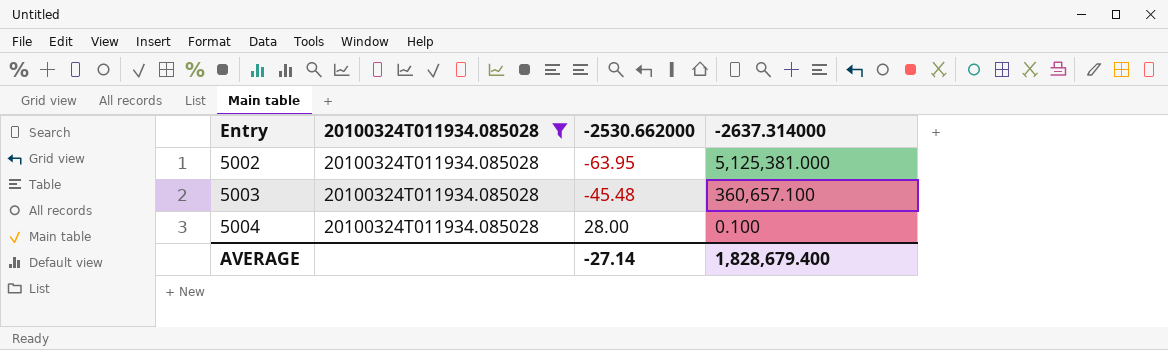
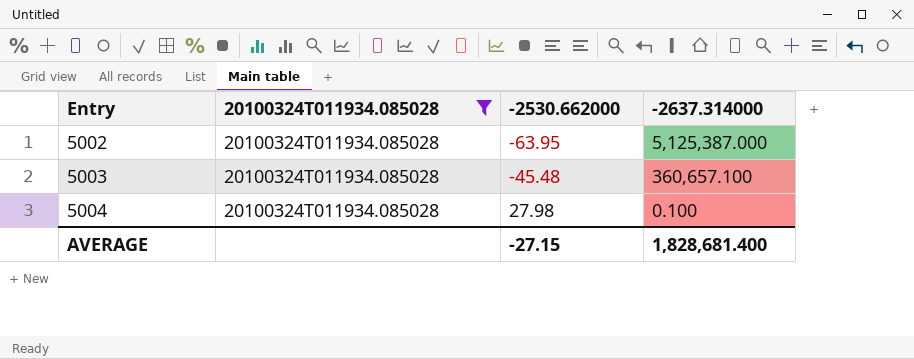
5002 | -2637.314000: 5,125,381.000 -> 5,125,387.000
5004 | -2530.662000: 28.00 -> 27.98
AVERAGE | -2530.662000: -27.14 -> -27.15
AVERAGE | -2637.314000: 1,828,679.400 -> 1,828,681.400

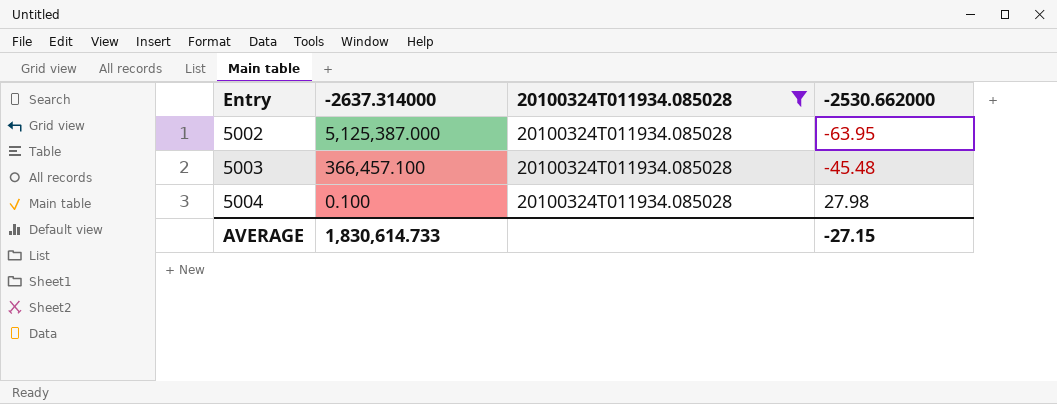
column -2637.314000 | position: 4 -> 2
5003 | -2637.314000: 360,657.100 -> 366,457.100
AVERAGE | -2637.314000: 1,828,681.400 -> 1,830,614.733

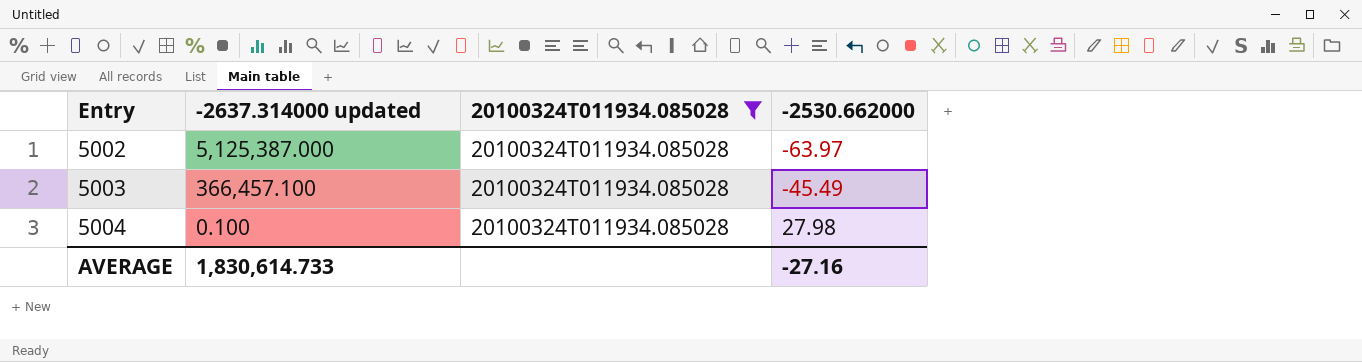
column name: -2637.314000 -> -2637.314000 updated
5002 | -2530.662000: -63.95 -> -63.97
5003 | -2530.662000: -45.48 -> -45.49
AVERAGE | -2530.662000: -27.15 -> -27.16

